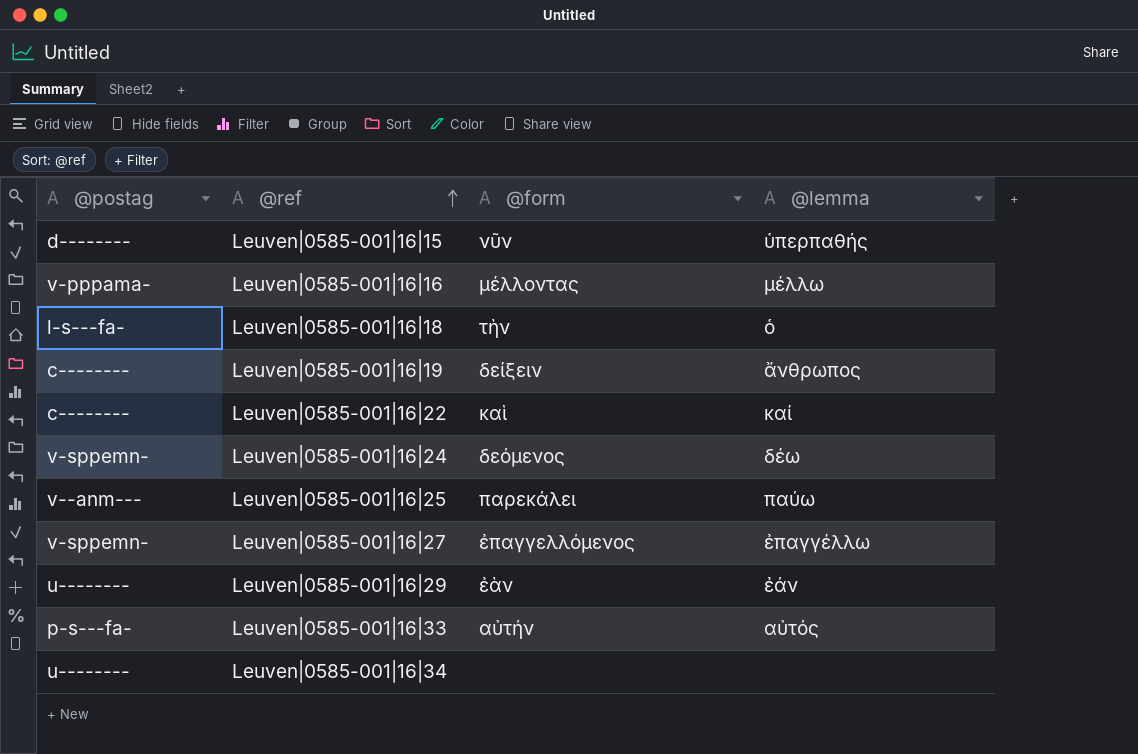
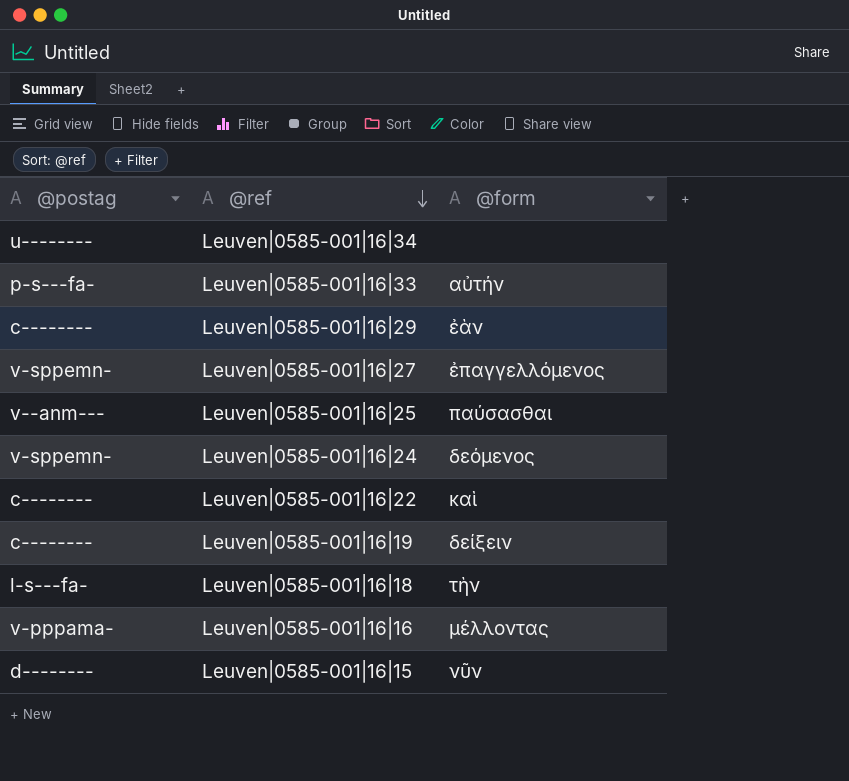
row order: @ref ascending -> @ref descending
column @lemma | position: 4 -> none
Leuven|0585-001|16|29 | @postag: u-------- -> c--------
Leuven|0585-001|16|25 | @form: παρεκάλει -> παύσασθαι

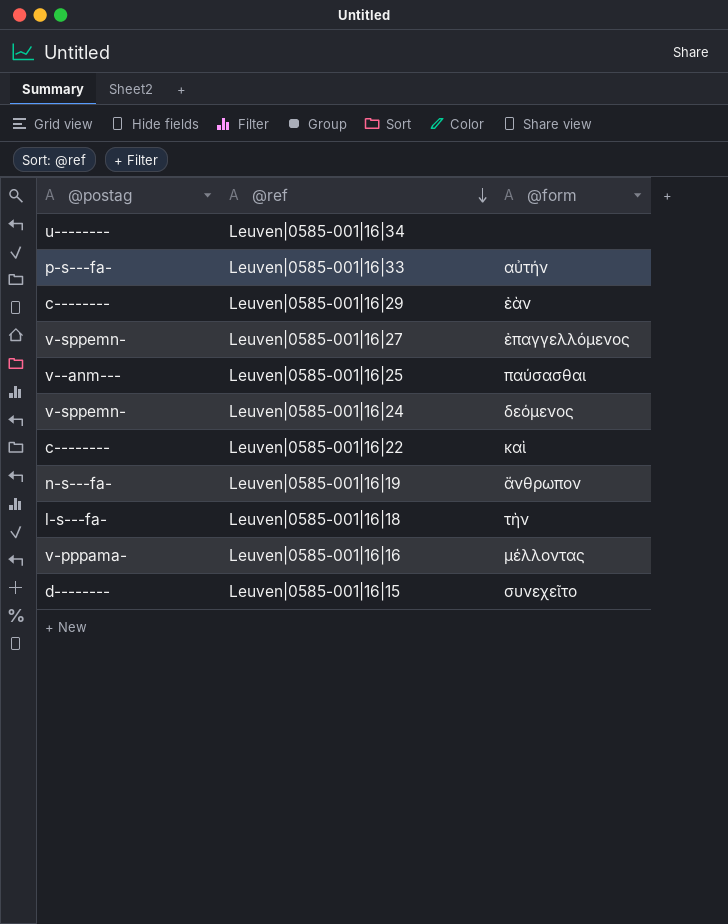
Leuven|0585-001|16|19 | @postag: c-------- -> n-s---fa-
Leuven|0585-001|16|19 | @form: δείξειν -> ἄνθρωπον
Leuven|0585-001|16|15 | @form: νῦν -> συνεχεῖτο

